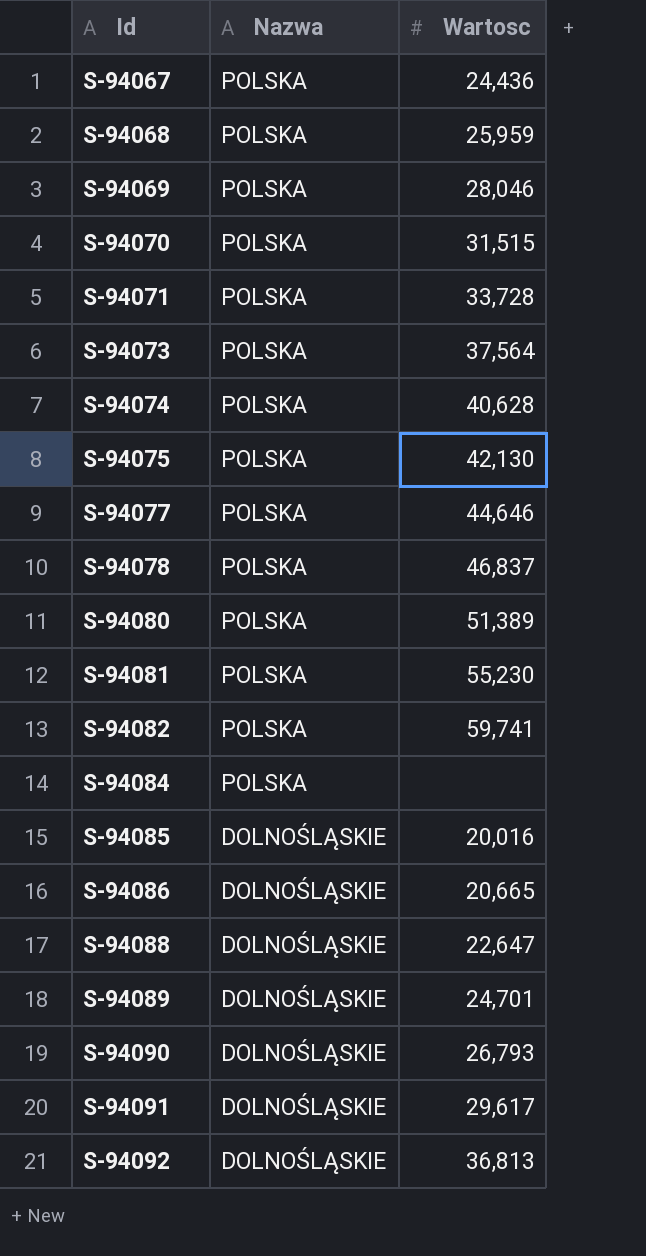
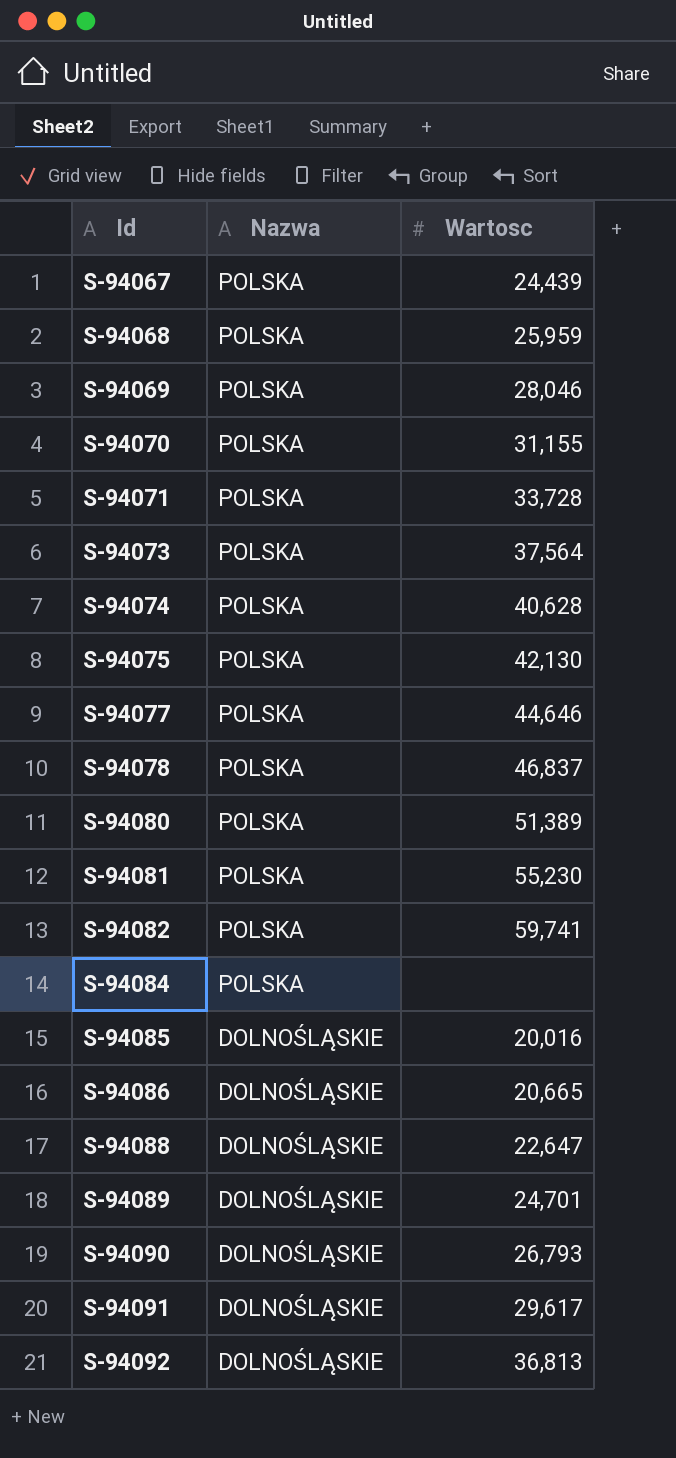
S-94067 | Wartosc: 24,436 -> 24,439
S-94070 | Wartosc: 31,515 -> 31,155

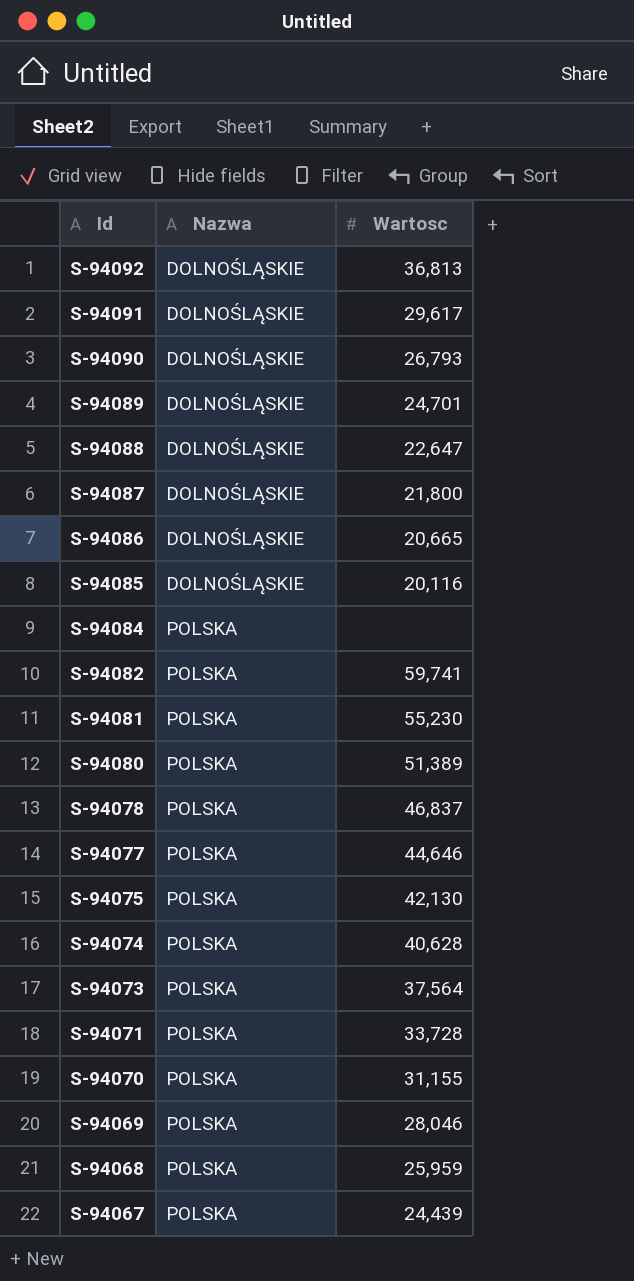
row order: Id ascending -> Id descending
row S-94087: none -> DOLNOŚLĄSKIE | 21,800
S-94085 | Wartosc: 20,016 -> 20,116

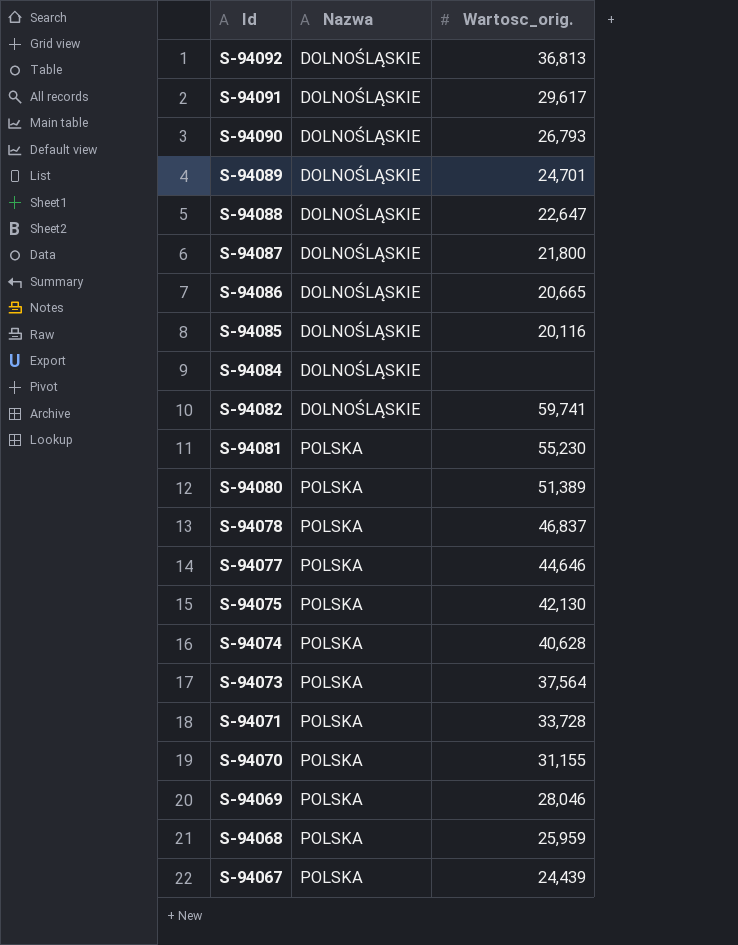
column name: Wartosc -> Wartosc_orig.
S-94084 | Nazwa: POLSKA -> DOLNOŚLĄSKIE
S-94082 | Nazwa: POLSKA -> DOLNOŚLĄSKIE

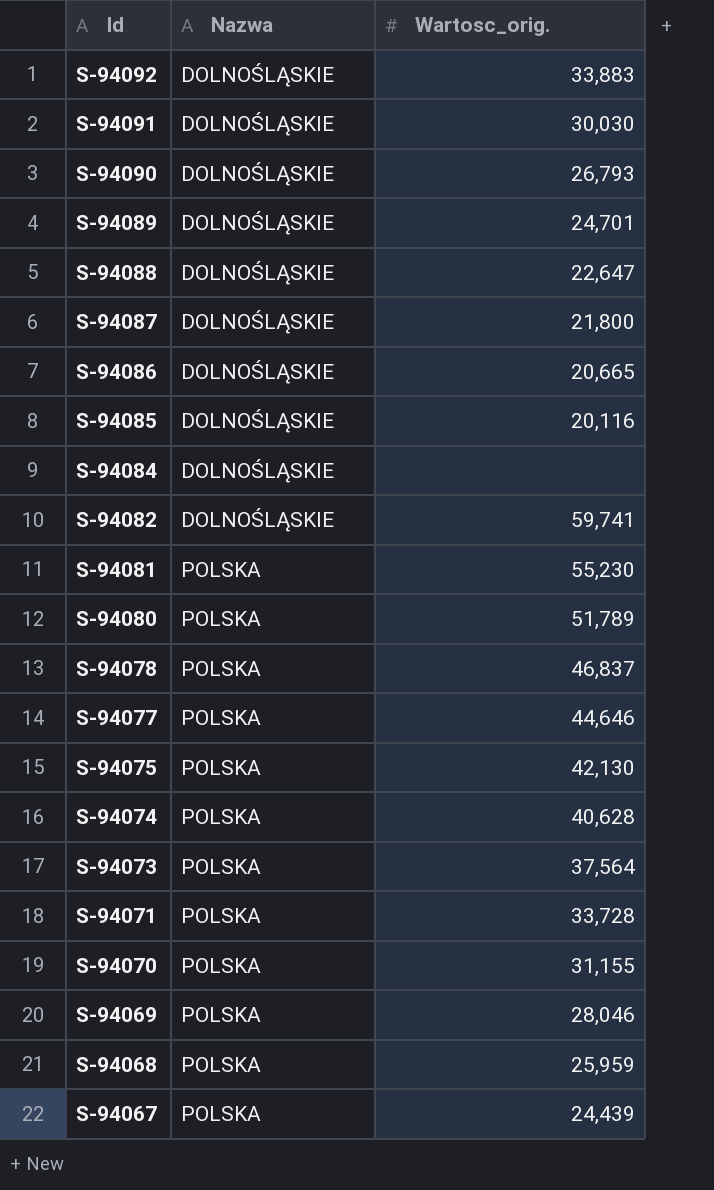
S-94092 | Wartosc_orig.: 36,813 -> 33,883
S-94091 | Wartosc_orig.: 29,617 -> 30,030
S-94080 | Wartosc_orig.: 51,389 -> 51,789

